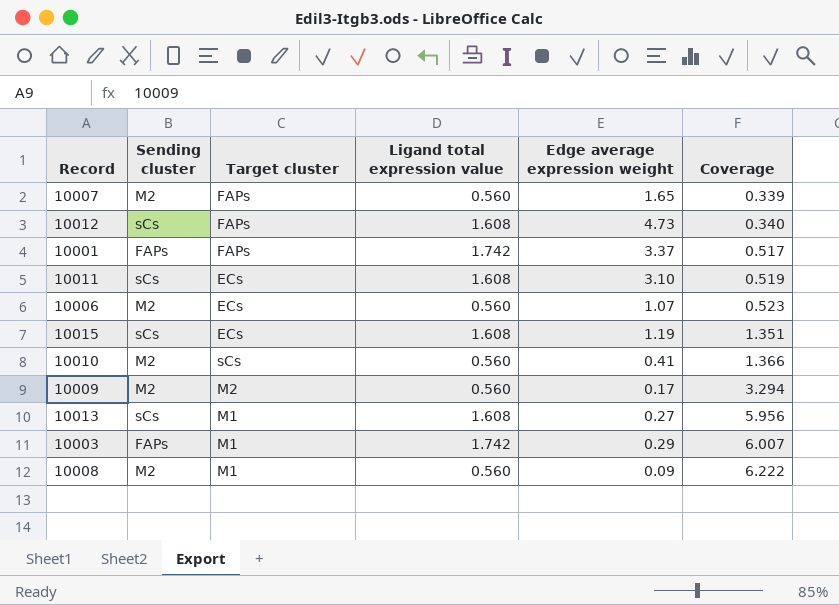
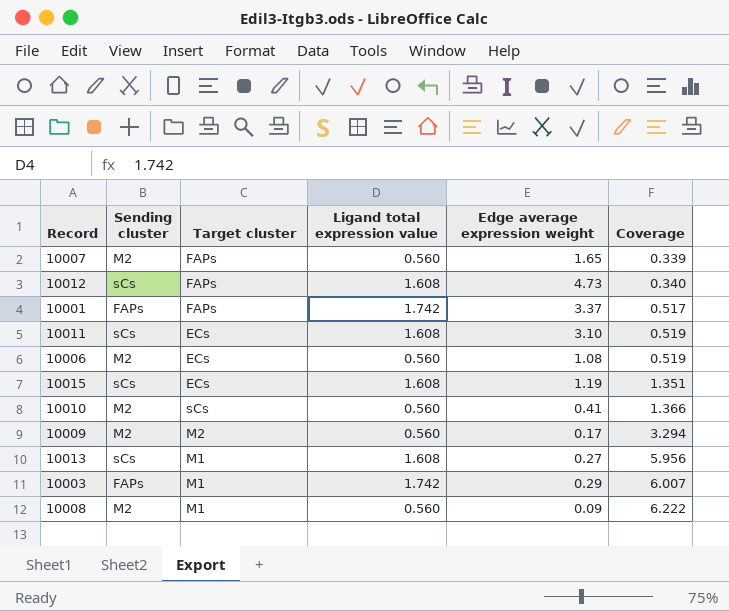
10006 | Edge average expression weight: 1.07 -> 1.08
10006 | Coverage: 0.523 -> 0.519

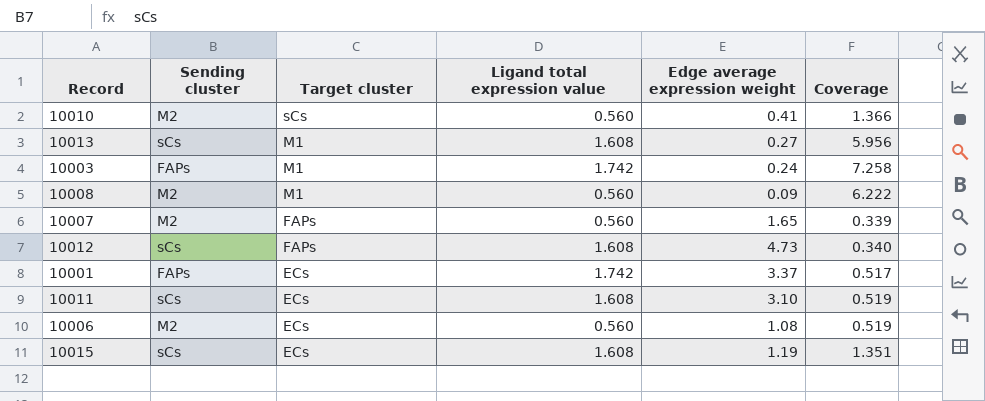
row order: Coverage ascending -> Target cluster descending
row 10009: M2 | M2 | 0.560 | 0.17 | 3.294 -> none
10003 | Edge average expression weight: 0.29 -> 0.24
10003 | Coverage: 6.007 -> 7.258
10001 | Target cluster: FAPs -> ECs

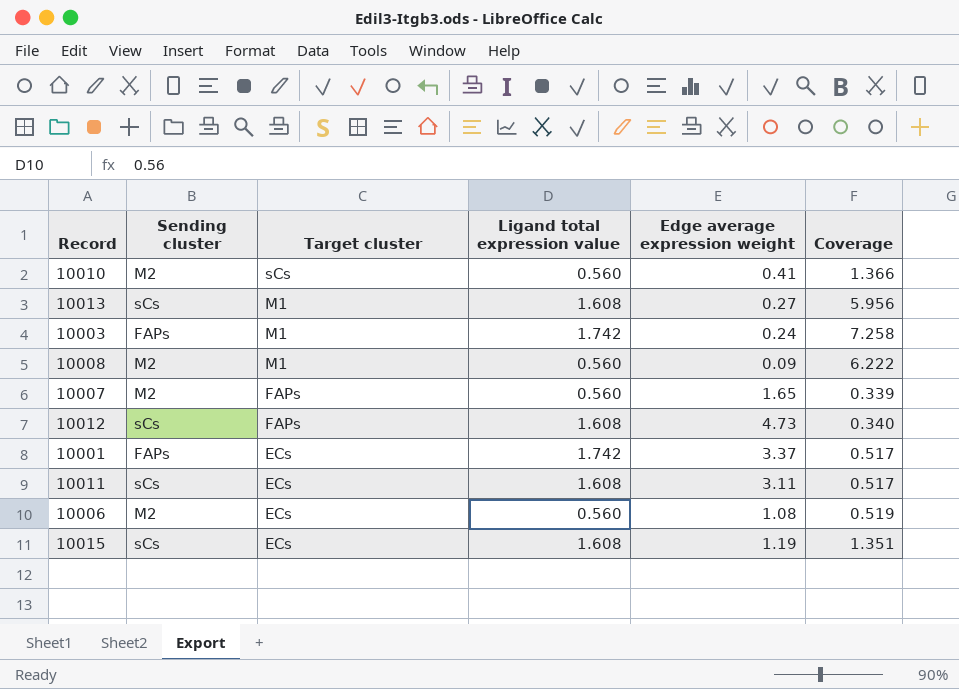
10011 | Edge average expression weight: 3.10 -> 3.11
10011 | Coverage: 0.519 -> 0.517

